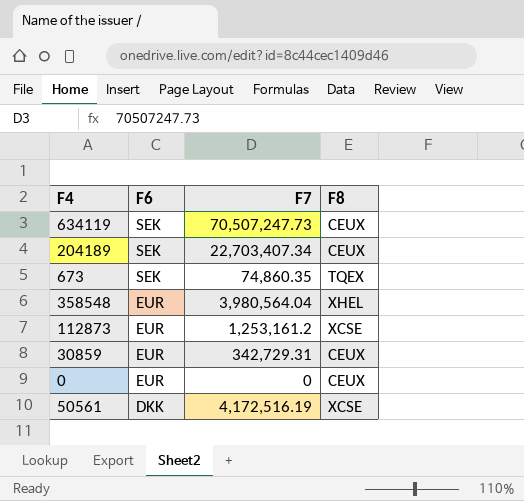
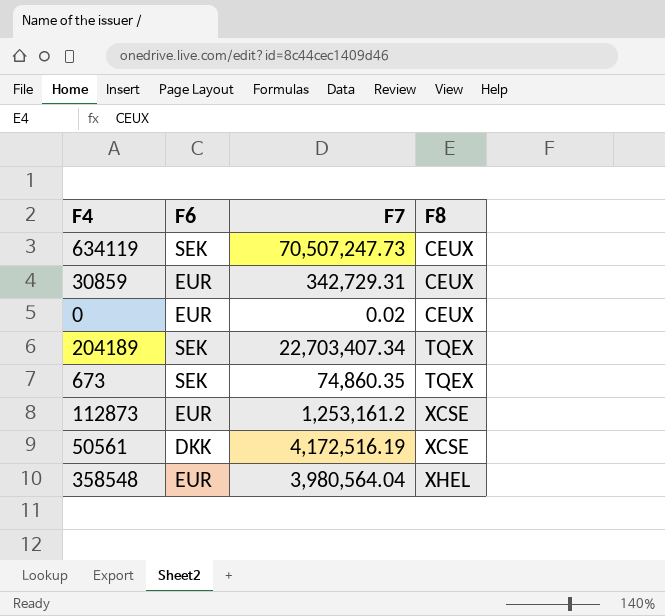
row order: F6 descending -> F8 ascending
0 | F7: 0 -> 0.02
204189 | F8: CEUX -> TQEX

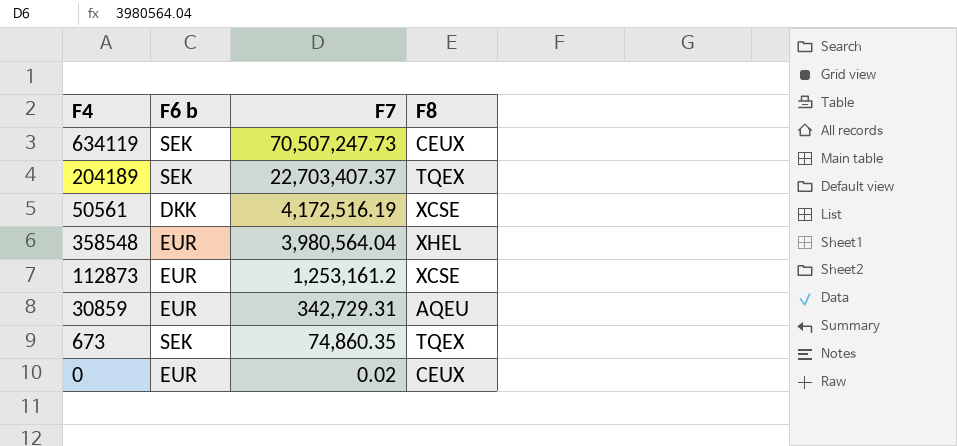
row order: F8 ascending -> F7 descending
column name: F6 -> F6 b
204189 | F7: 22,703,407.34 -> 22,703,407.37
30859 | F8: CEUX -> AQEU

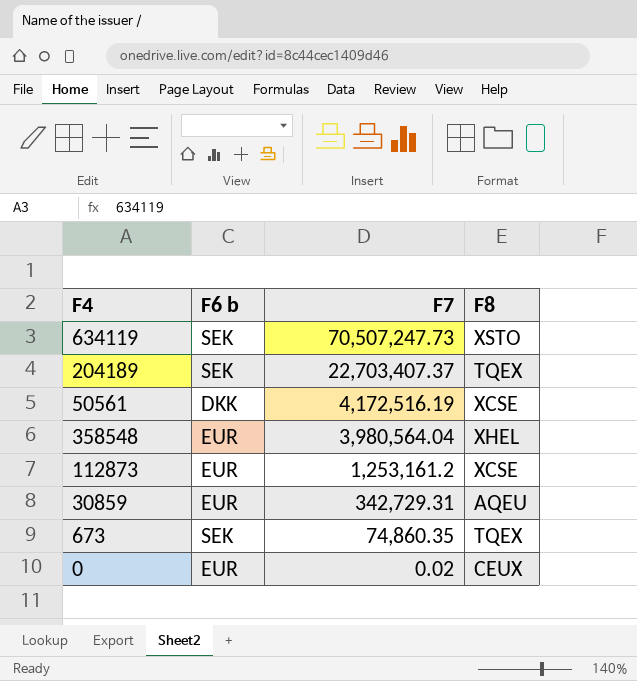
634119 | F8: CEUX -> XSTO

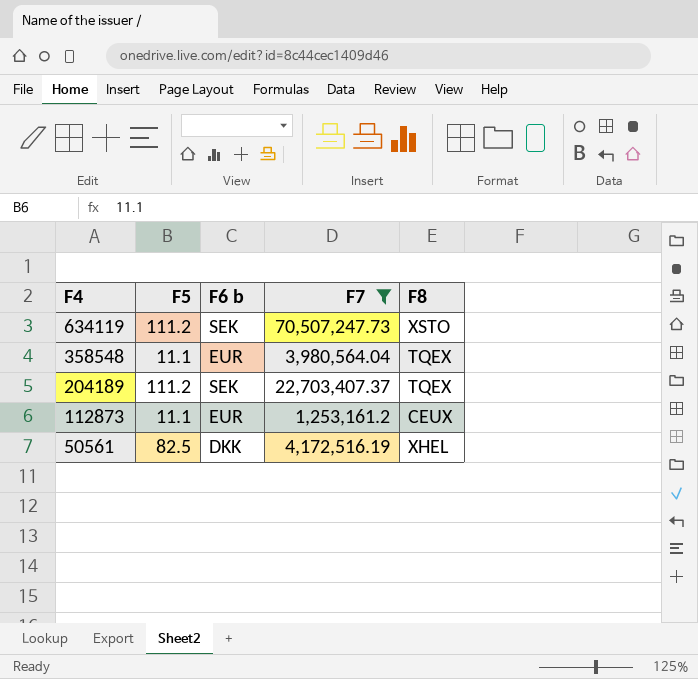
filter: none -> F7 >= 1,253,161.2
row order: F7 descending -> F4 descending
column F5 | position: none -> 2
358548 | F8: XHEL -> TQEX
112873 | F8: XCSE -> CEUX
50561 | F8: XCSE -> XHEL

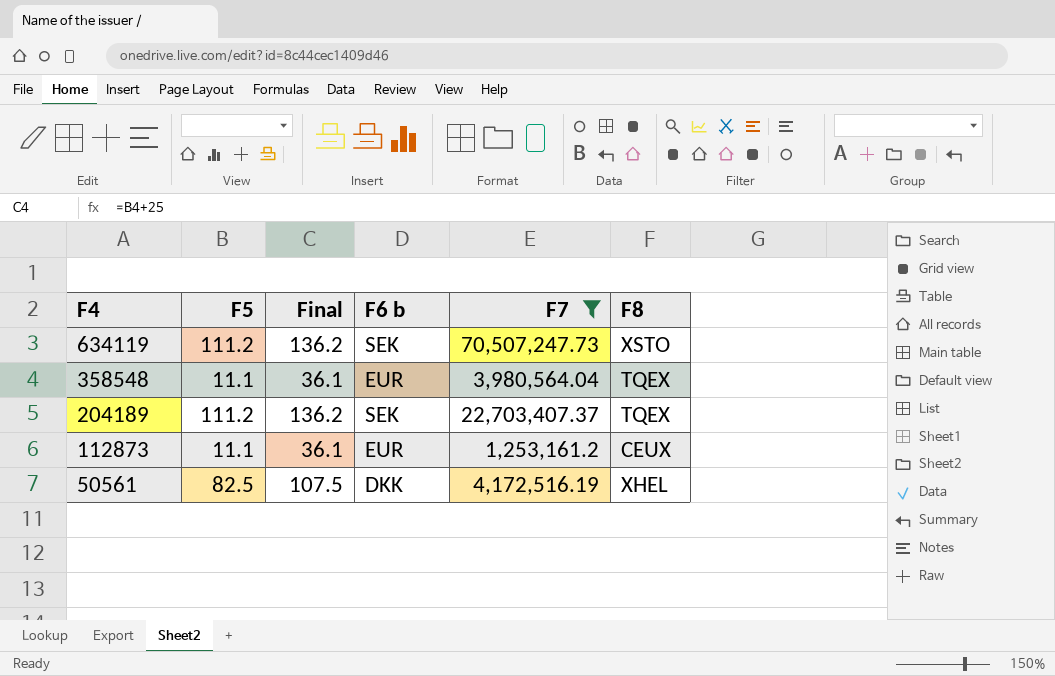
column Final | formula: none -> [F5] + 25

